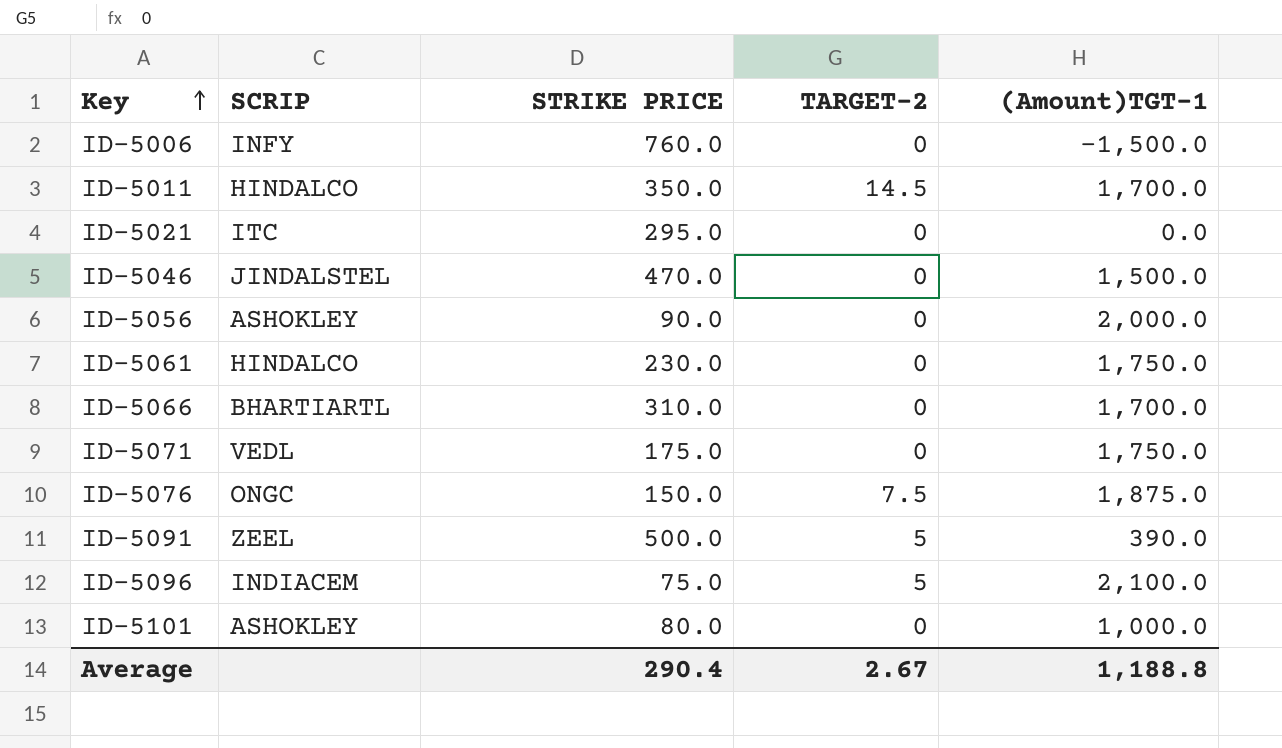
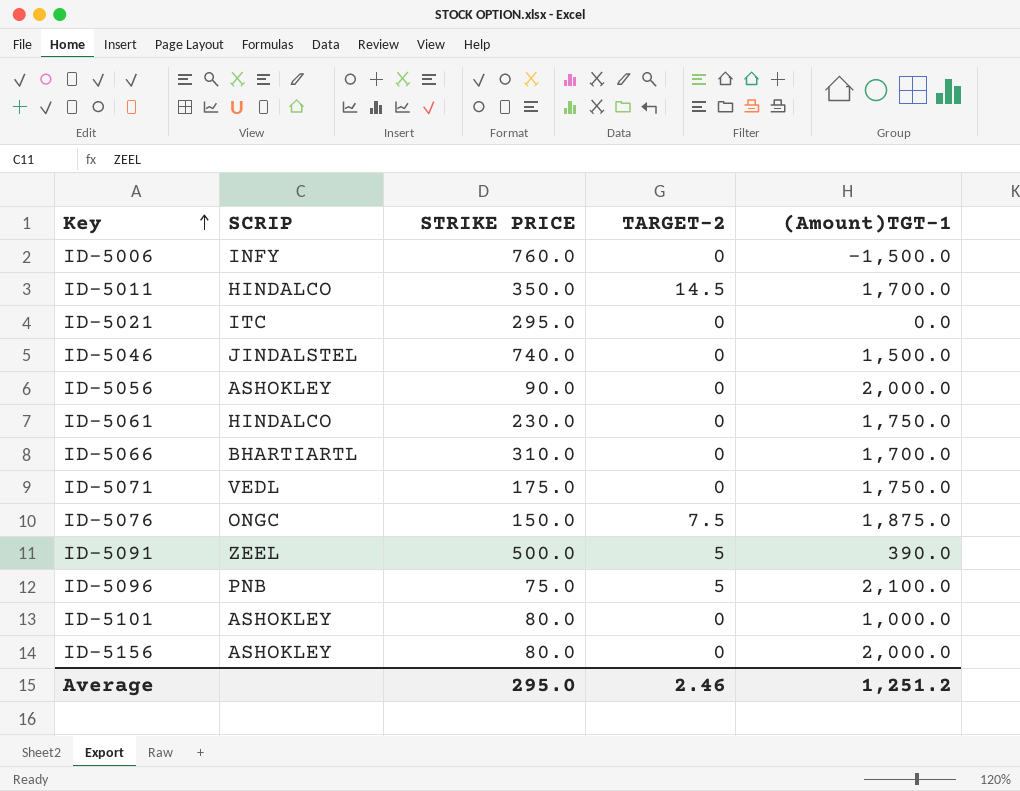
ID-5046 | STRIKE PRICE: 470.0 -> 740.0
ID-5096 | SCRIP: INDIACEM -> PNB
row ID-5156: none -> ASHOKLEY | 80.0 | 0 | 2,000.0
Average | STRIKE PRICE: 290.4 -> 295.0
Average | TARGET-2: 2.67 -> 2.46
Average | (Amount)TGT-1: 1,188.8 -> 1,251.2

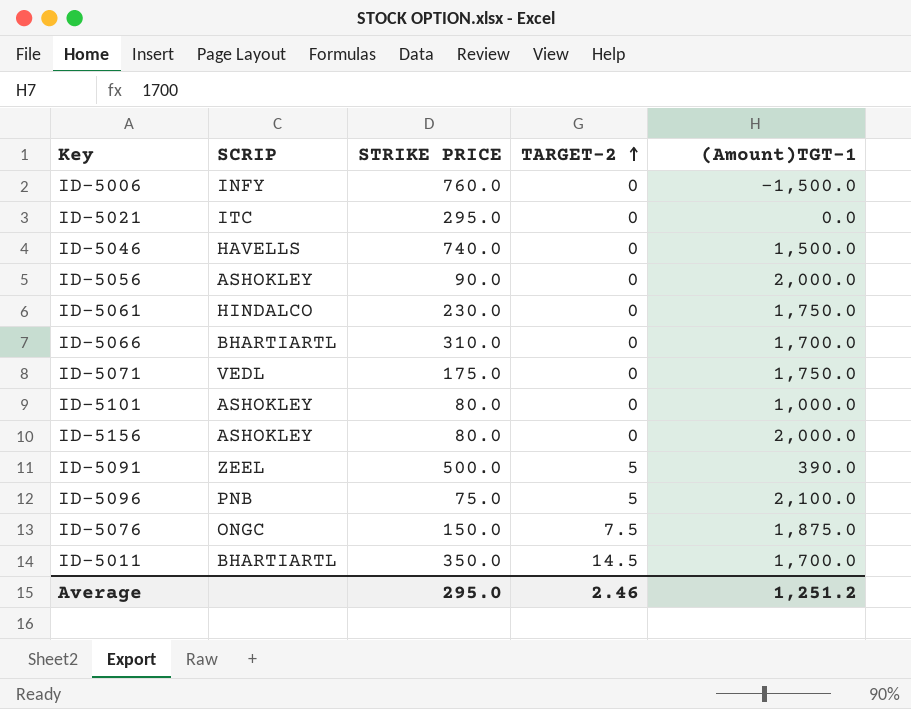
row order: Key ascending -> TARGET-2 ascending
ID-5046 | SCRIP: JINDALSTEL -> HAVELLS
ID-5011 | SCRIP: HINDALCO -> BHARTIARTL

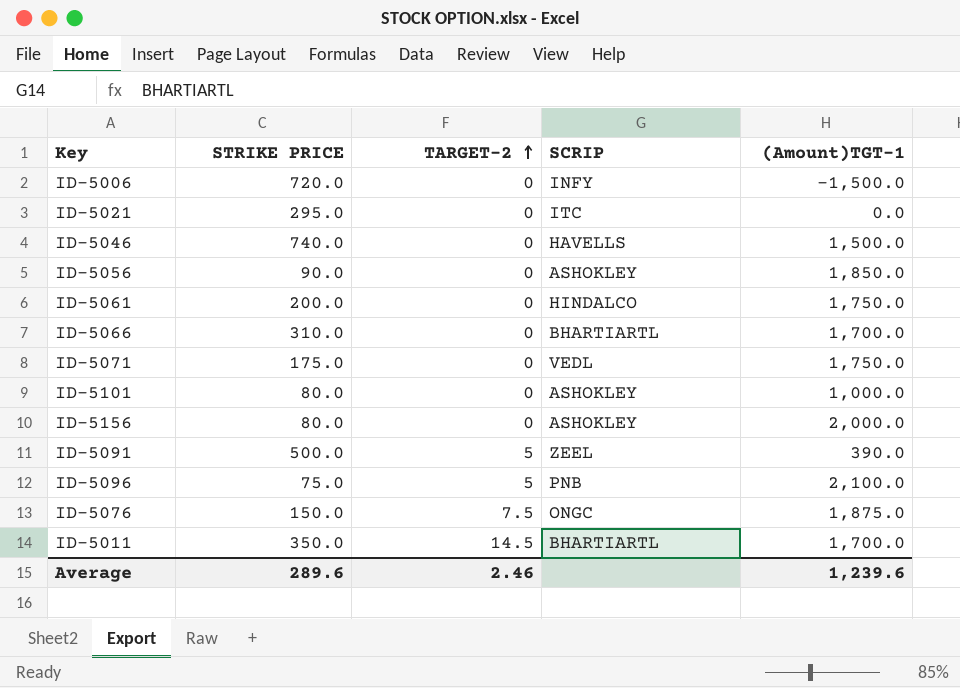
column SCRIP | position: 2 -> 4
ID-5006 | STRIKE PRICE: 760.0 -> 720.0
ID-5056 | (Amount)TGT-1: 2,000.0 -> 1,850.0
ID-5061 | STRIKE PRICE: 230.0 -> 200.0
Average | STRIKE PRICE: 295.0 -> 289.6
Average | (Amount)TGT-1: 1,251.2 -> 1,239.6

